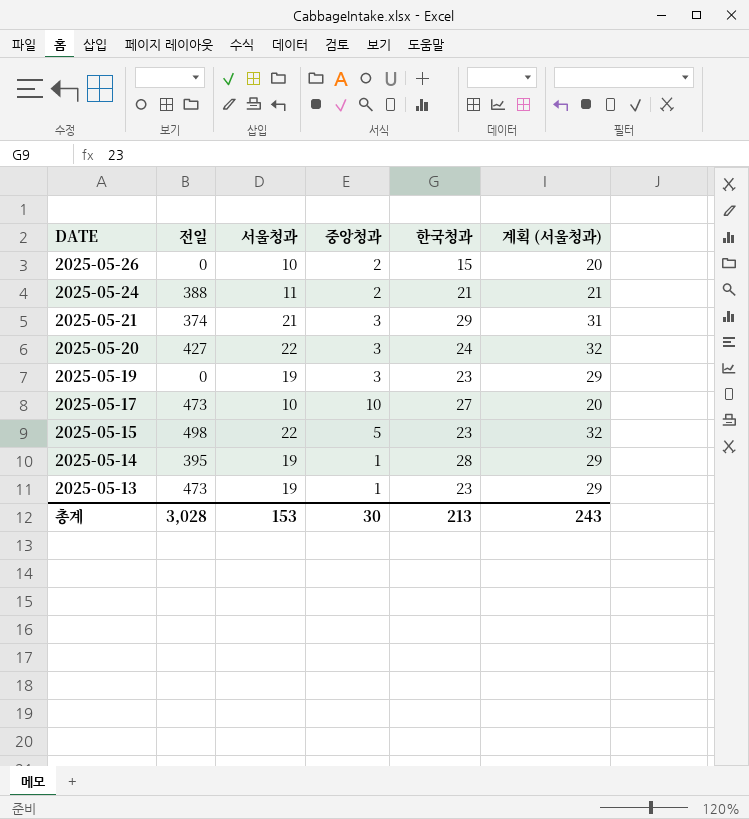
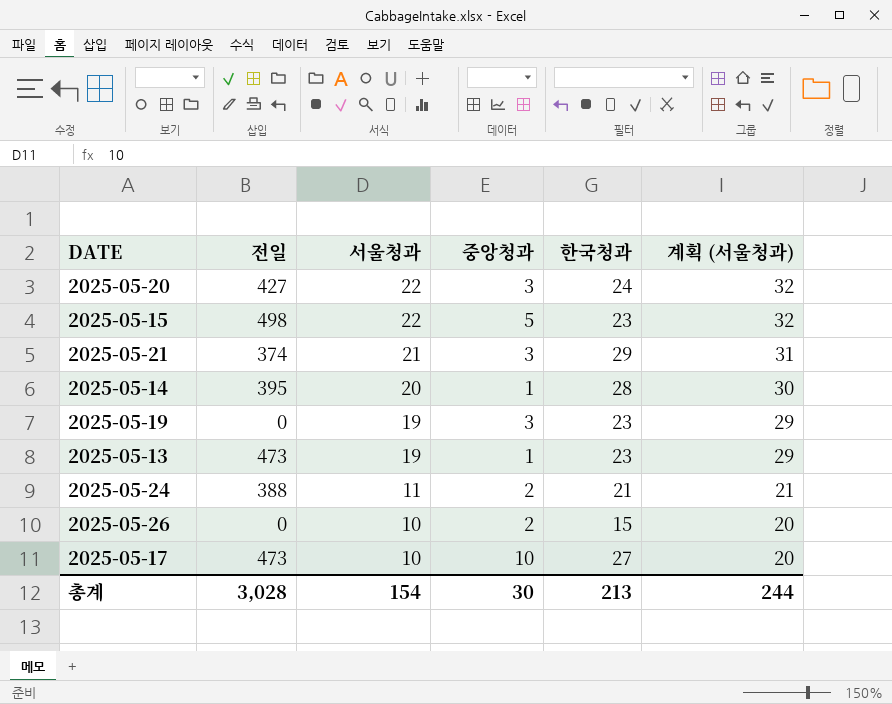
row order: DATE descending -> 서울청과 descending
2025-05-14 | 서울청과: 19 -> 20
2025-05-14 | 계획 (서울청과): 29 -> 30
총계 | 서울청과: 153 -> 154
총계 | 계획 (서울청과): 243 -> 244

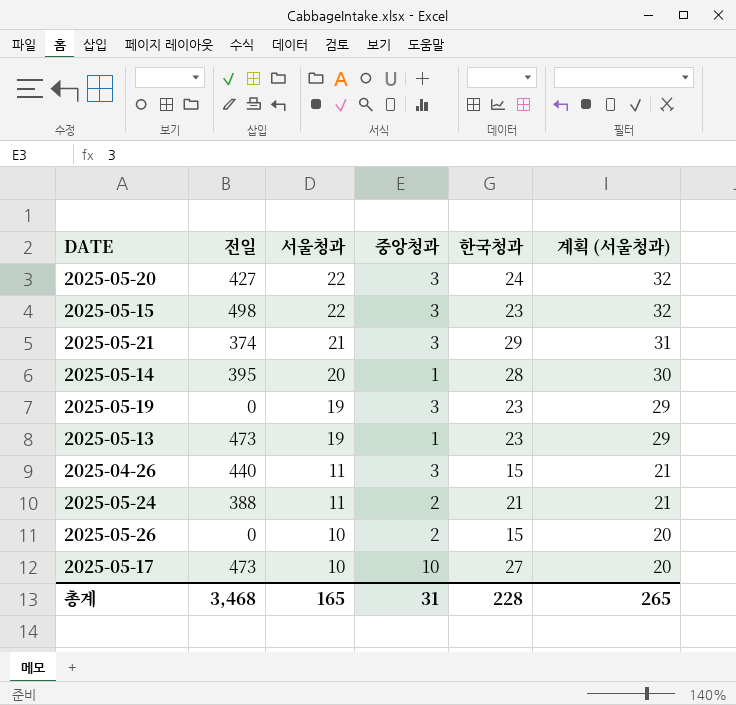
2025-05-15 | 중앙청과: 5 -> 3
row 2025-04-26: none -> 440 | 11 | 3 | 15 | 21
총계 | 전일: 3,028 -> 3,468
총계 | 서울청과: 154 -> 165
총계 | 중앙청과: 30 -> 31
총계 | 한국청과: 213 -> 228
총계 | 계획 (서울청과): 244 -> 265

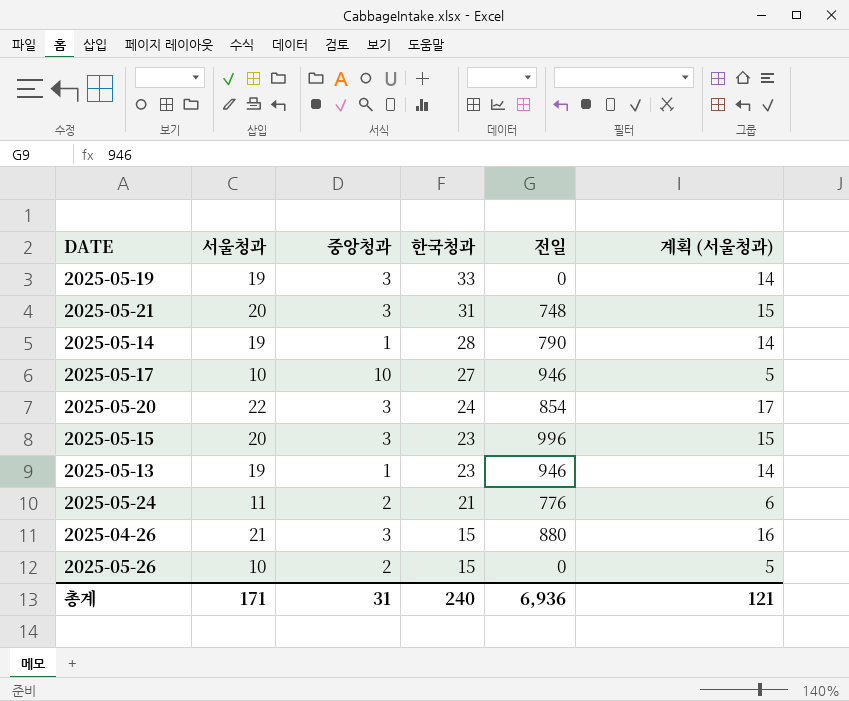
row order: 서울청과 descending -> 한국청과 descending
column 전일 | position: 2 -> 5
column 계획 (서울청과) | formula: [서울청과] + 10 -> [서울청과] - 5
2025-05-19 | 한국청과: 23 -> 33
2025-05-21 | 서울청과: 21 -> 20
2025-05-21 | 한국청과: 29 -> 31
2025-05-21 | 전일: 374 -> 748
2025-05-14 | 서울청과: 20 -> 19
2025-05-14 | 전일: 395 -> 790
2025-05-17 | 전일: 473 -> 946
2025-05-20 | 전일: 427 -> 854
2025-05-15 | 서울청과: 22 -> 20
2025-05-15 | 전일: 498 -> 996
2025-05-13 | 전일: 473 -> 946
2025-05-24 | 전일: 388 -> 776
2025-04-26 | 서울청과: 11 -> 21
2025-04-26 | 전일: 440 -> 880
총계 | 서울청과: 165 -> 171
총계 | 한국청과: 228 -> 240
총계 | 전일: 3,468 -> 6,936
총계 | 계획 (서울청과): 265 -> 121

